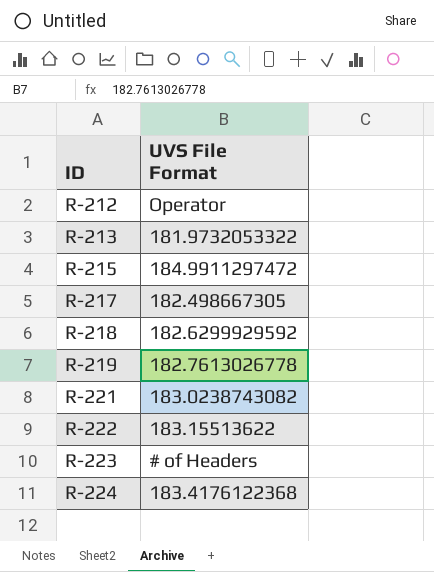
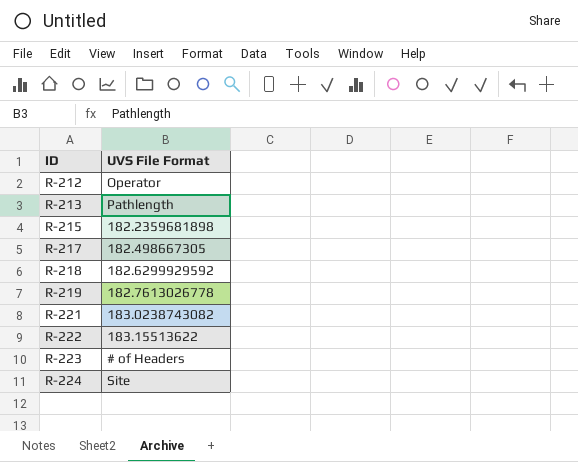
R-213 | UVS File Format: 181.9732053322 -> Pathlength
R-215 | UVS File Format: 184.9911297472 -> 182.2359681898
R-224 | UVS File Format: 183.4176122368 -> Site

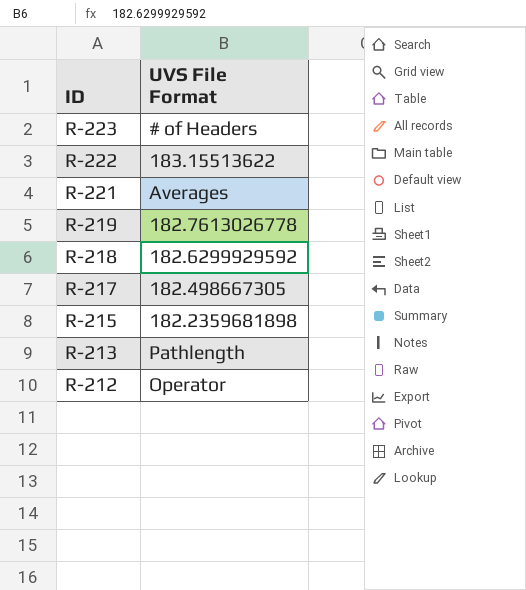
row order: ID ascending -> ID descending
row R-224: Site -> none
R-221 | UVS File Format: 183.0238743082 -> Averages

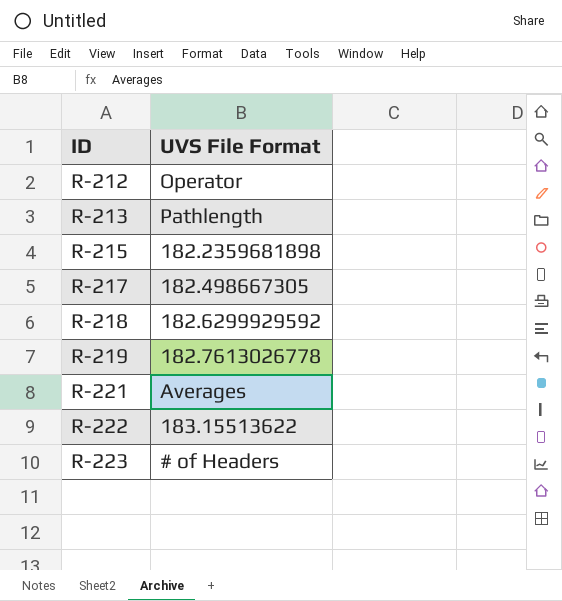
row order: ID descending -> ID ascending

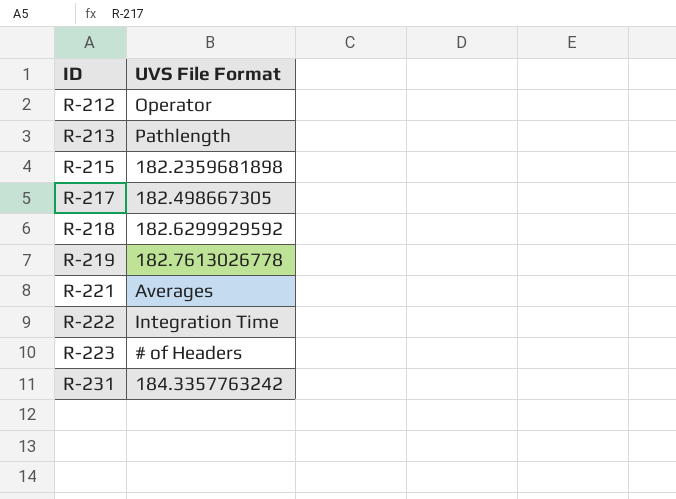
R-222 | UVS File Format: 183.15513622 -> Integration Time
row R-231: none -> 184.3357763242

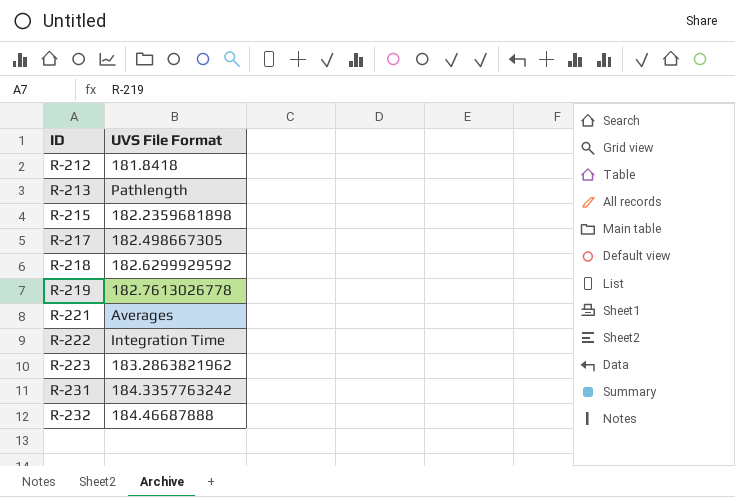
R-212 | UVS File Format: Operator -> 181.8418
R-223 | UVS File Format: # of Headers -> 183.2863821962
row R-232: none -> 184.46687888

